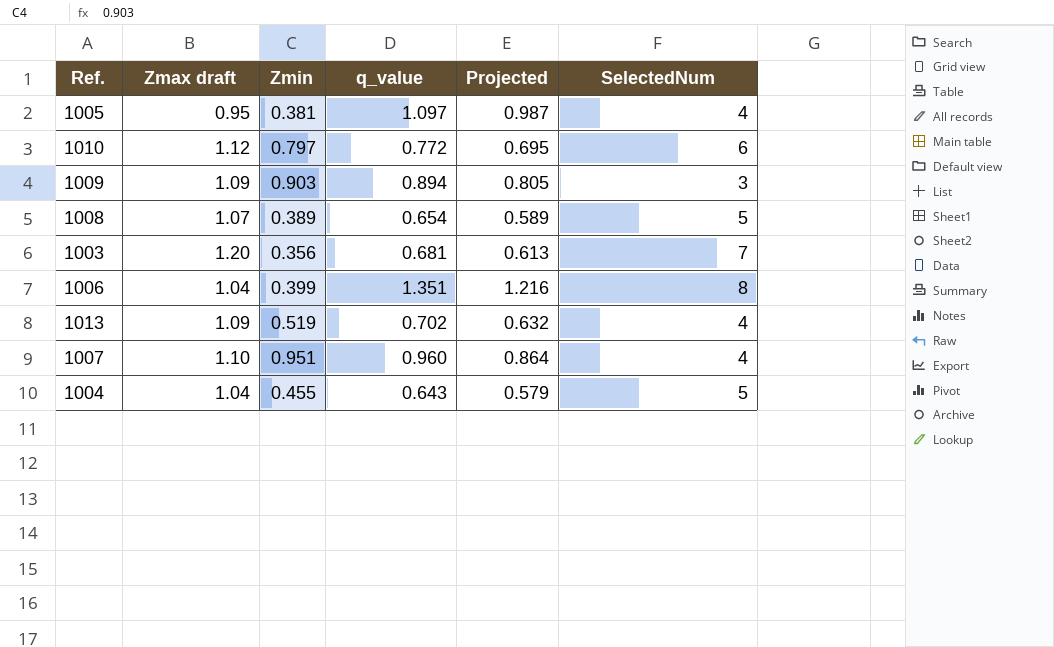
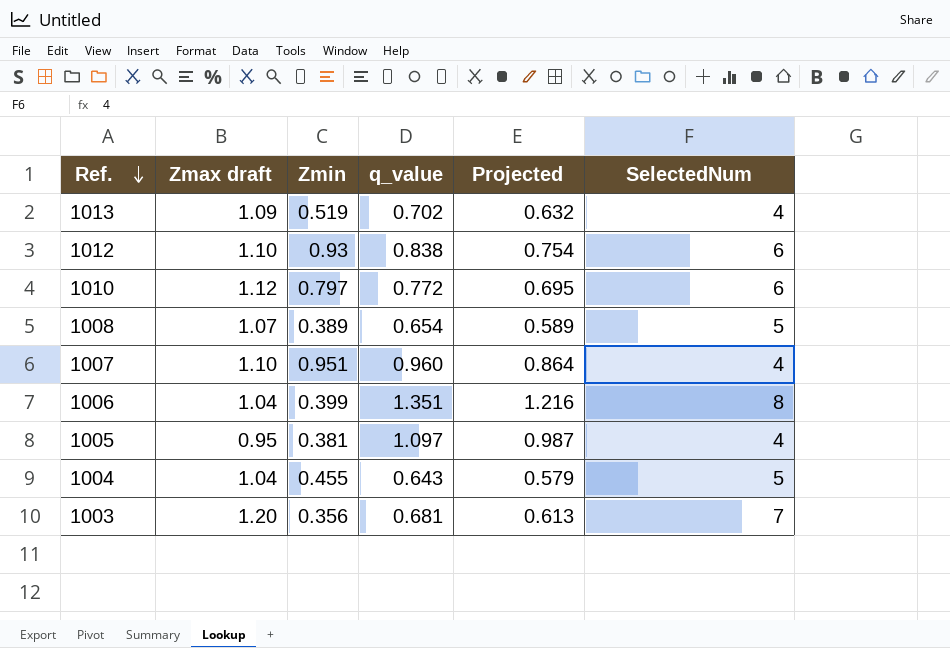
row order: none -> Ref. descending
row 1009: 1.09 | 0.903 | 0.894 | 0.805 | 3 -> none
row 1012: none -> 1.10 | 0.93 | 0.838 | 0.754 | 6

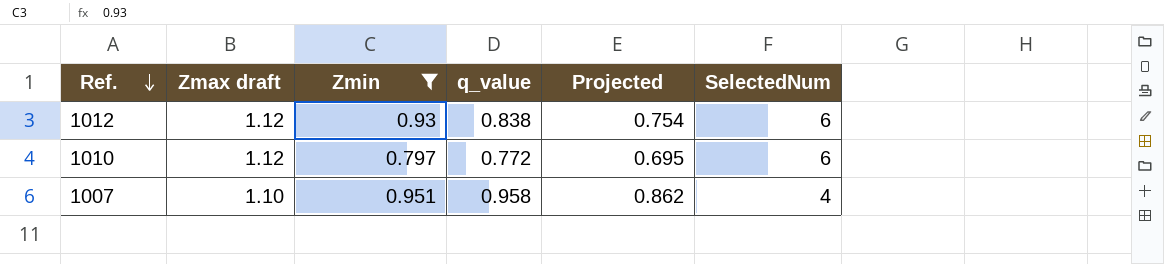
filter: none -> Zmin >= 0.797
1012 | Zmax draft: 1.10 -> 1.12
1007 | q_value: 0.960 -> 0.958
1007 | Projected: 0.864 -> 0.862

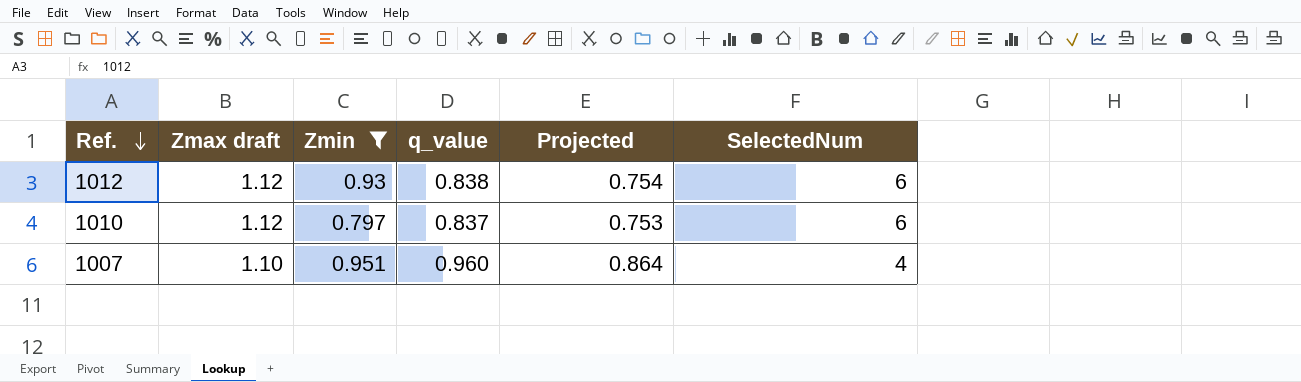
1010 | q_value: 0.772 -> 0.837
1010 | Projected: 0.695 -> 0.753
1007 | q_value: 0.958 -> 0.960
1007 | Projected: 0.862 -> 0.864

